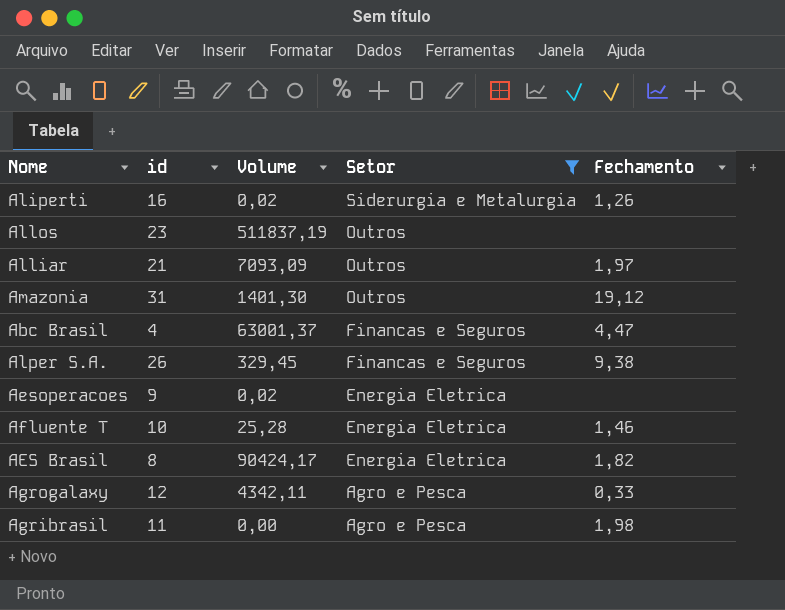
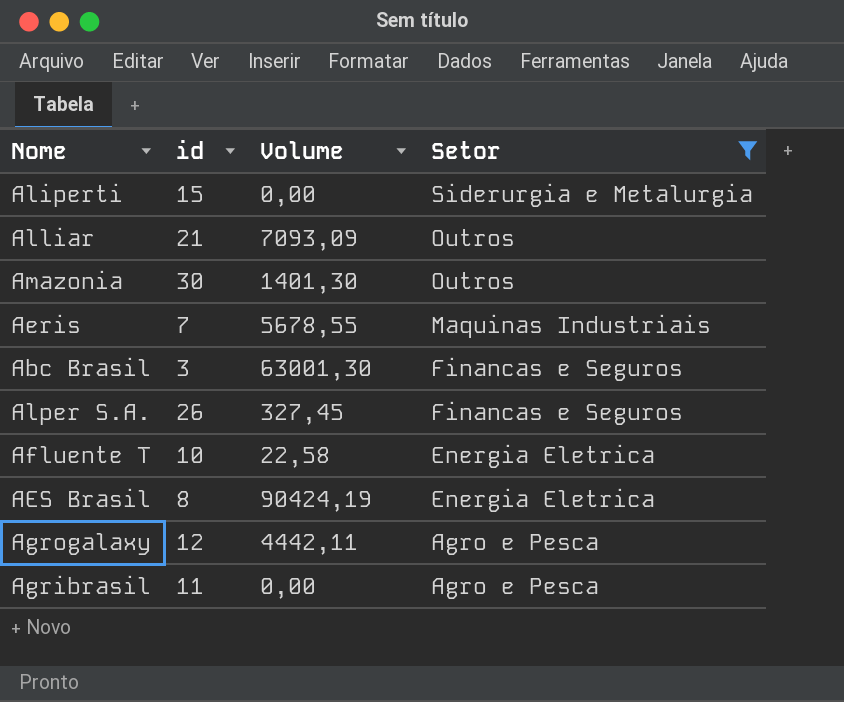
column Fechamento | position: 5 -> none
row Allos: 23 | 511837,19 | Outros | none -> none
row Aesoperacoes: 9 | 0,02 | Energia Eletrica | none -> none
Aliperti | id: 16 -> 15
Aliperti | Volume: 0,02 -> 0,00
Amazonia | id: 31 -> 30
row Aeris: none -> 7 | 5678,55 | Maquinas Industriais
Abc Brasil | id: 4 -> 3
Abc Brasil | Volume: 63001,37 -> 63001,30
Alper S.A. | Volume: 329,45 -> 327,45
Afluente T | Volume: 25,28 -> 22,58
AES Brasil | Volume: 90424,17 -> 90424,19
Agrogalaxy | Volume: 4342,11 -> 4442,11

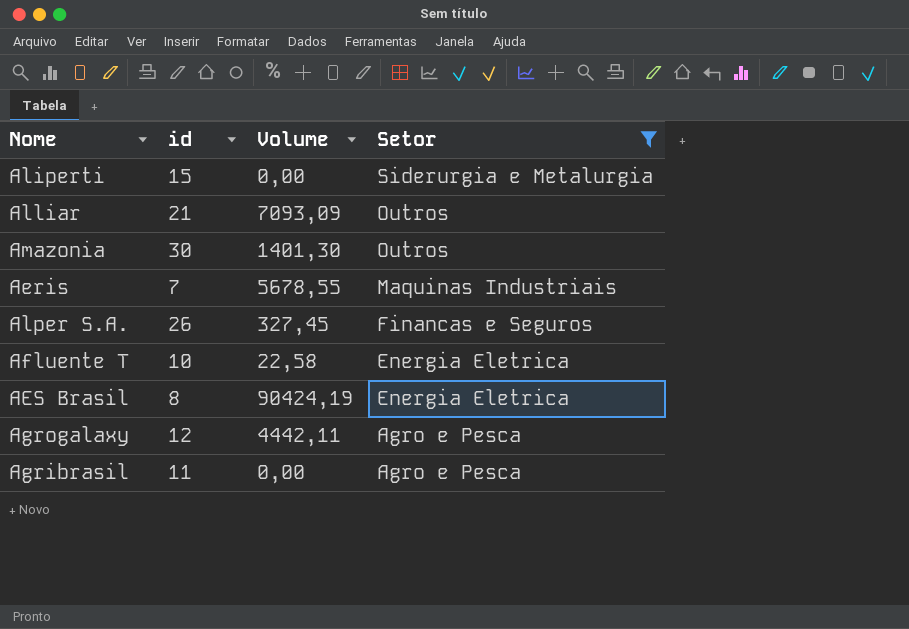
row Abc Brasil: 3 | 63001,30 | Financas e Seguros -> none

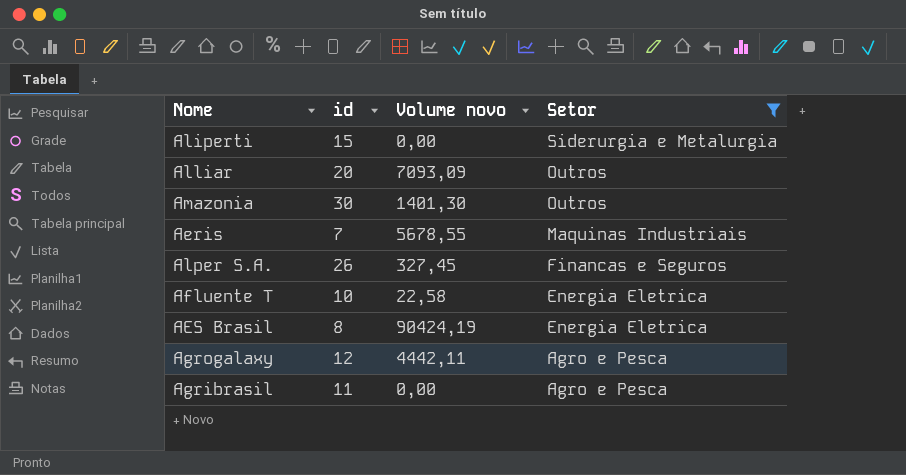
column name: Volume -> Volume novo
Alliar | id: 21 -> 20

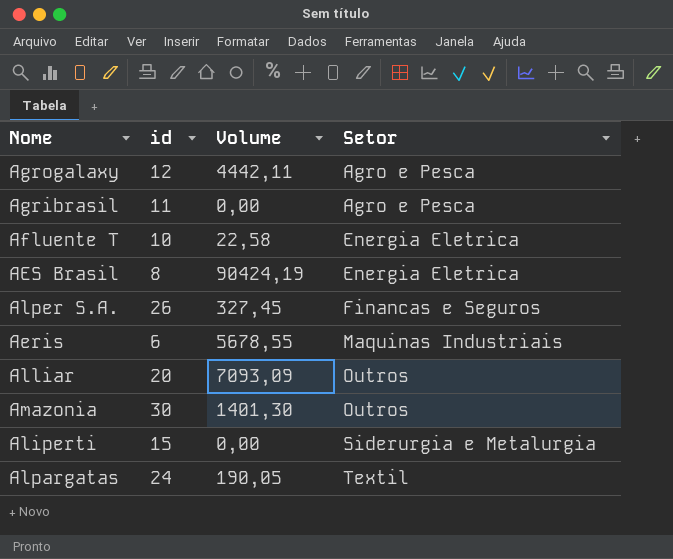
filter: Setor != Textil -> none
row order: Setor descending -> Setor ascending
column name: Volume novo -> Volume
Aeris | id: 7 -> 6

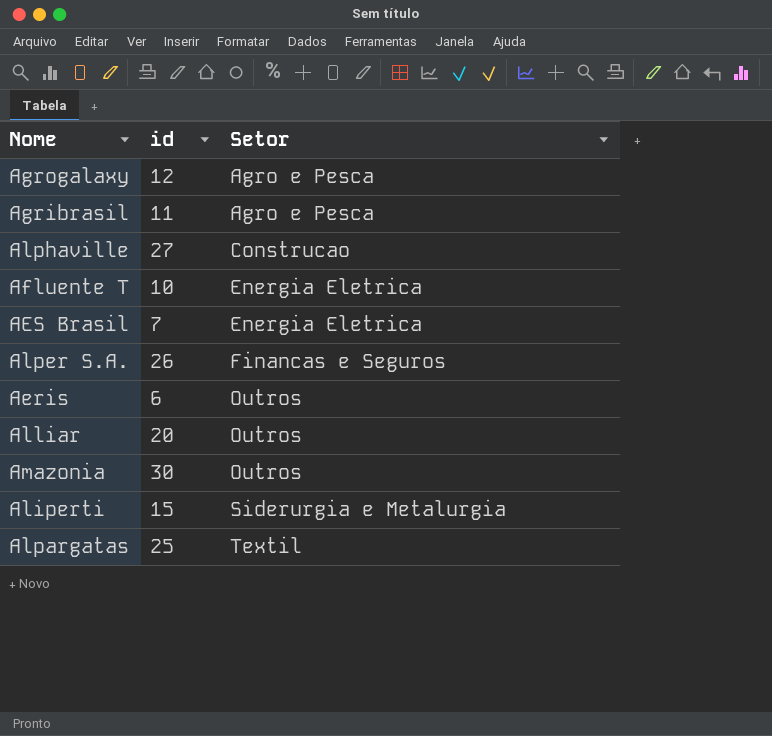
column Volume | position: 3 -> none
row Alphaville: none -> 27 | Construcao
AES Brasil | id: 8 -> 7
Aeris | Setor: Maquinas Industriais -> Outros
Alpargatas | id: 24 -> 25

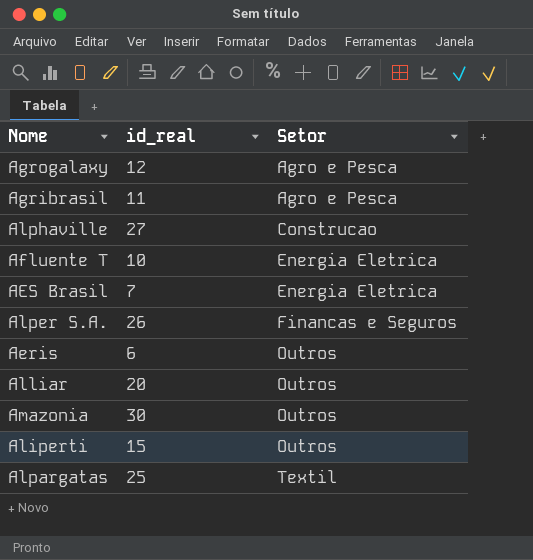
column name: id -> id_real
Aliperti | Setor: Siderurgia e Metalurgia -> Outros

